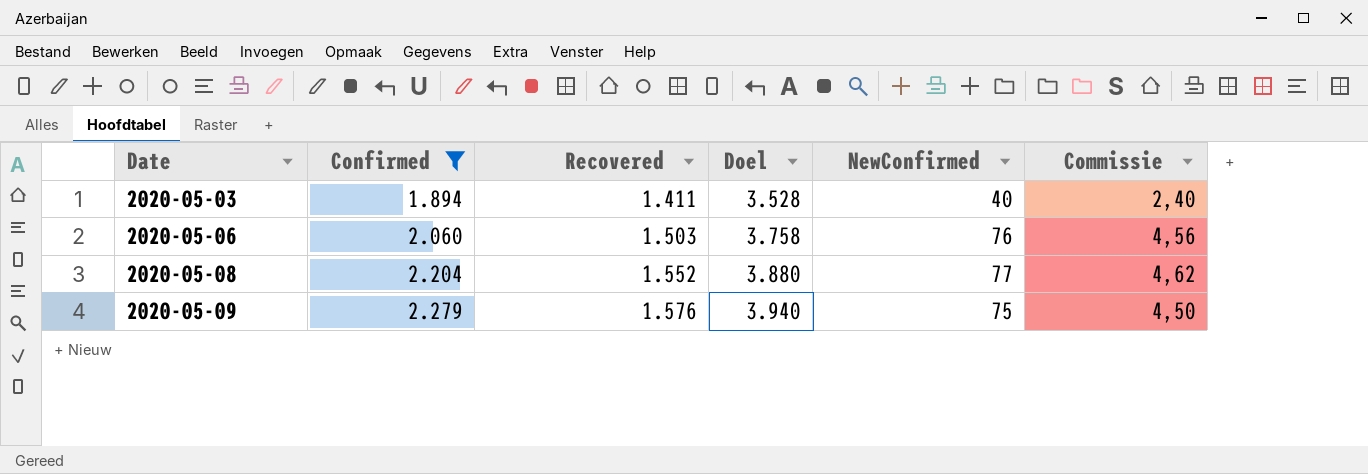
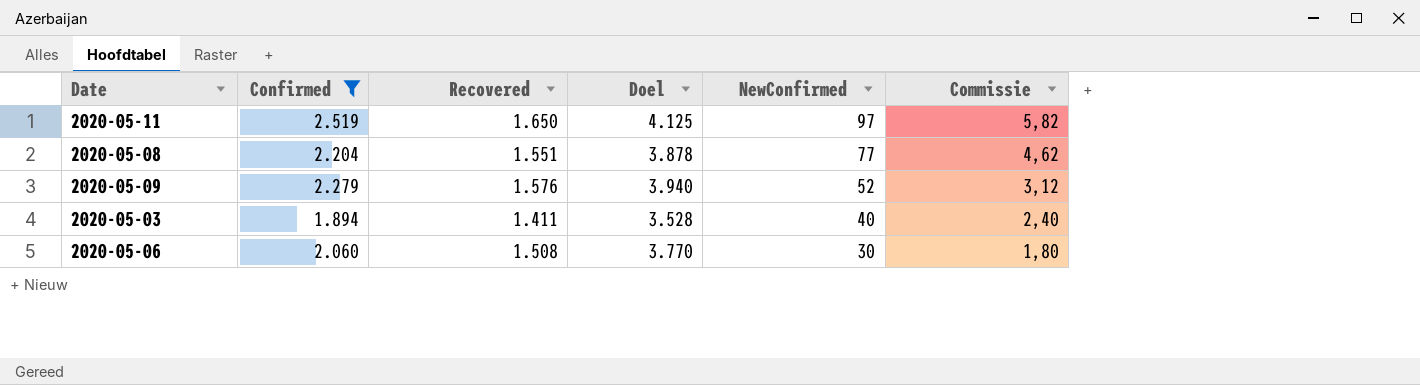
row order: Date ascending -> NewConfirmed descending
row 2020-05-11: none -> 2.519 | 1.650 | 4.125 | 97 | 5,82
2020-05-08 | Recovered: 1.552 -> 1.551
2020-05-08 | Doel: 3.880 -> 3.878
2020-05-09 | NewConfirmed: 75 -> 52
2020-05-09 | Commissie: 4,50 -> 3,12
2020-05-06 | Recovered: 1.503 -> 1.508
2020-05-06 | Doel: 3.758 -> 3.770
2020-05-06 | NewConfirmed: 76 -> 30
2020-05-06 | Commissie: 4,56 -> 1,80

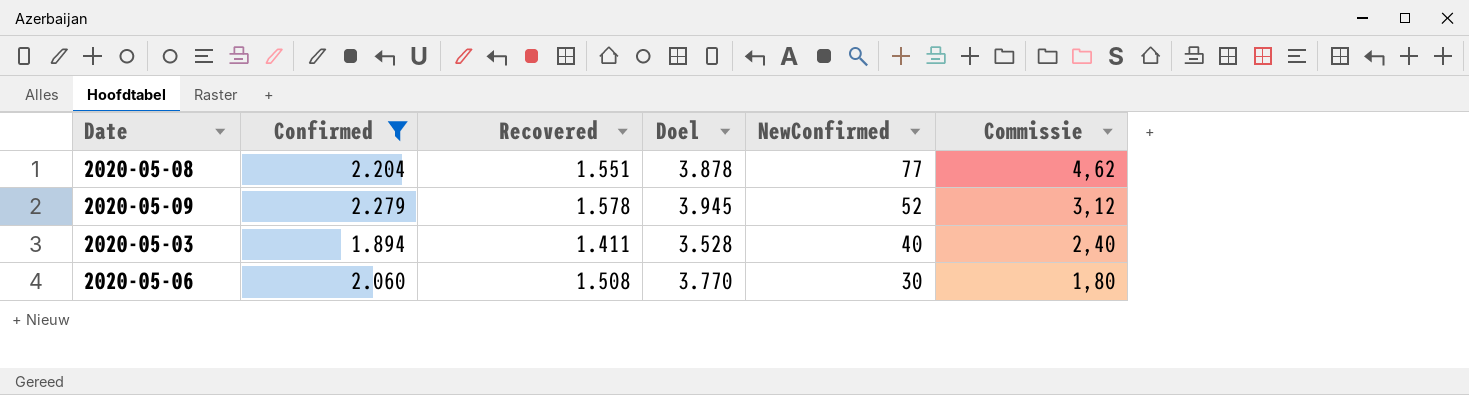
row 2020-05-11: 2.519 | 1.650 | 4.125 | 97 | 5,82 -> none
2020-05-09 | Recovered: 1.576 -> 1.578
2020-05-09 | Doel: 3.940 -> 3.945

